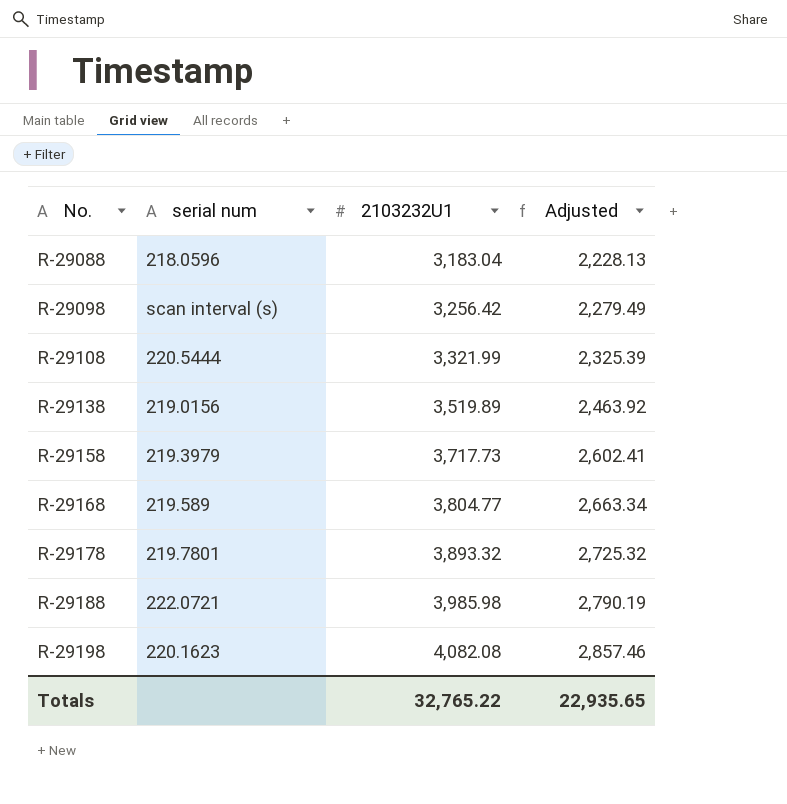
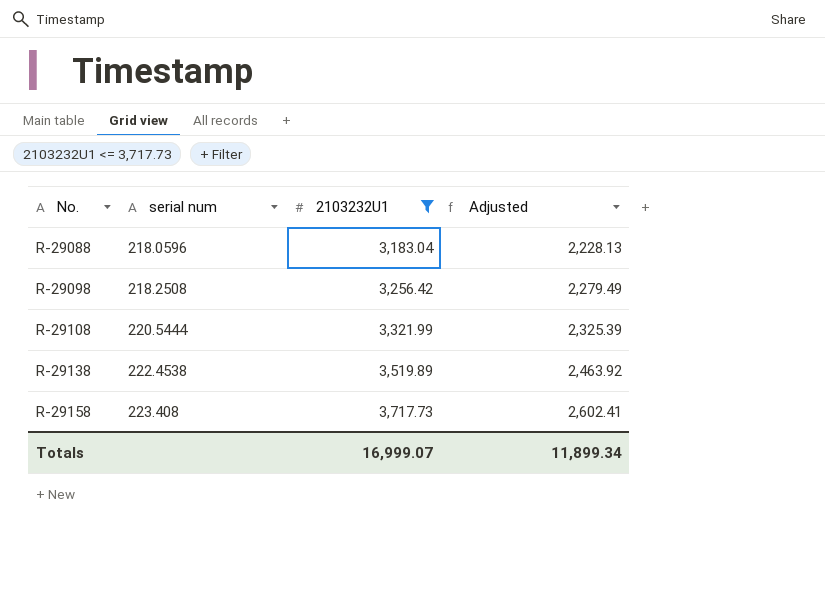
filter: none -> 2103232U1 <= 3,717.73
R-29098 | serial num: scan interval (s) -> 218.2508
R-29138 | serial num: 219.0156 -> 222.4538
R-29158 | serial num: 219.3979 -> 223.408
Totals | 2103232U1: 32,765.22 -> 16,999.07
Totals | Adjusted: 22,935.65 -> 11,899.34

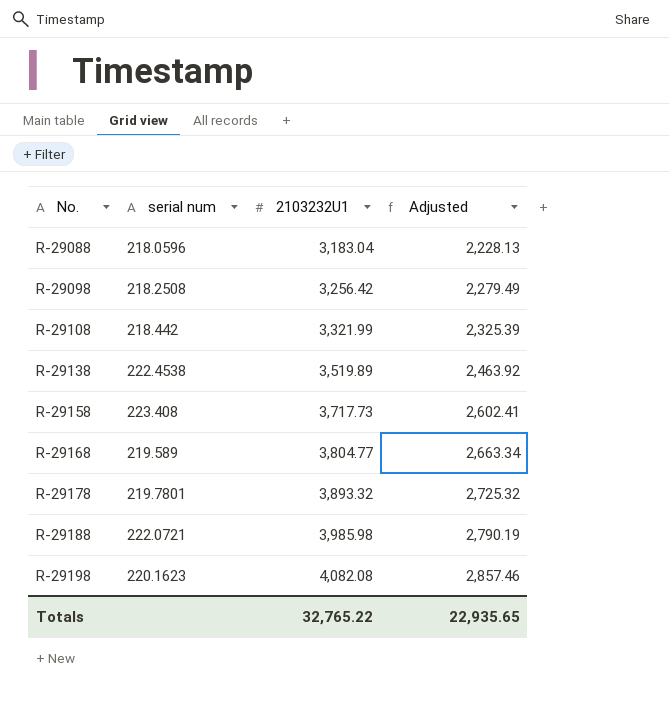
filter: 2103232U1 <= 3,717.73 -> none
R-29108 | serial num: 220.5444 -> 218.442
Totals | 2103232U1: 16,999.07 -> 32,765.22
Totals | Adjusted: 11,899.34 -> 22,935.65

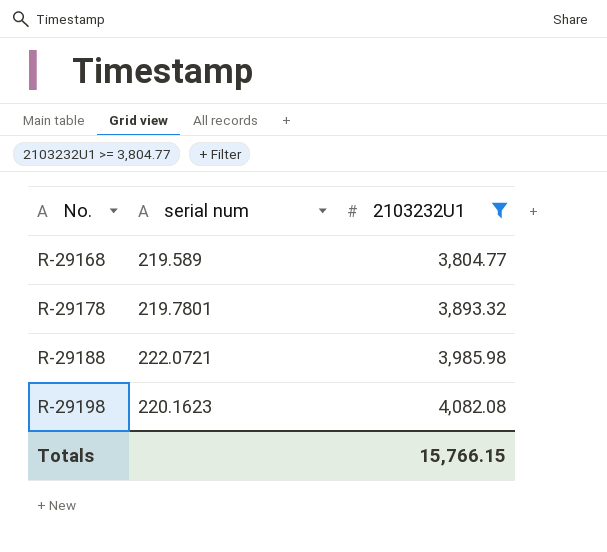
filter: none -> 2103232U1 >= 3,804.77
column Adjusted | formula: [2103232U1] * 0.7 -> none
Totals | 2103232U1: 32,765.22 -> 15,766.15

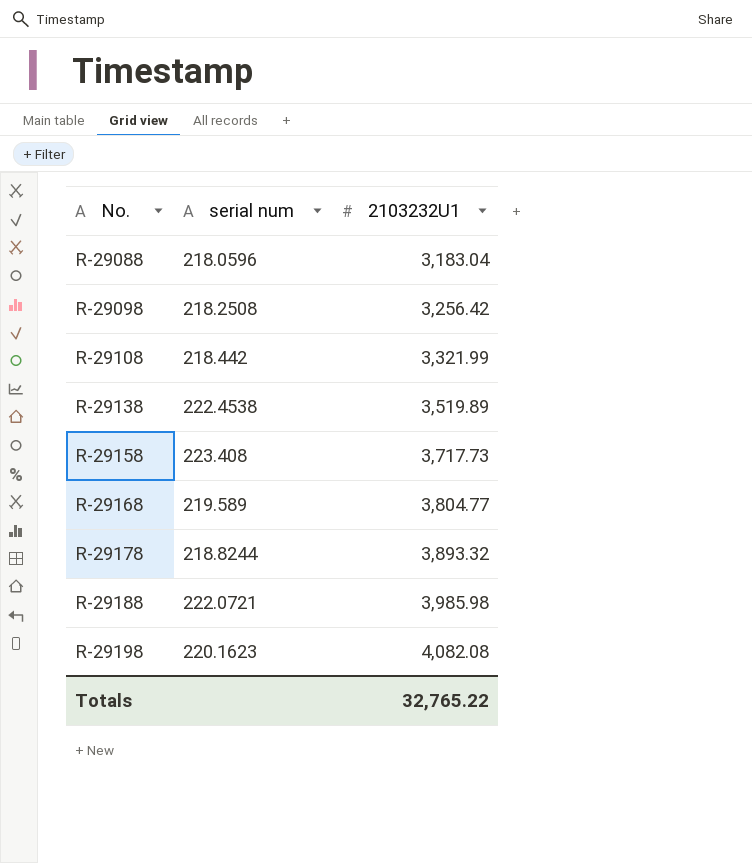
filter: 2103232U1 >= 3,804.77 -> none
R-29178 | serial num: 219.7801 -> 218.8244
Totals | 2103232U1: 15,766.15 -> 32,765.22

